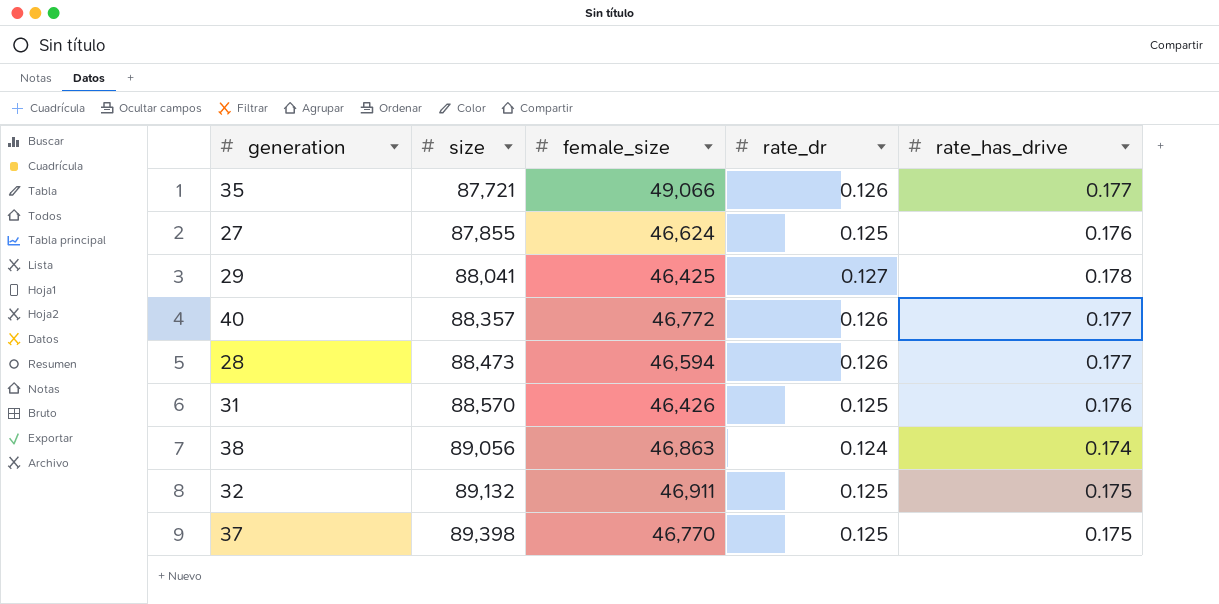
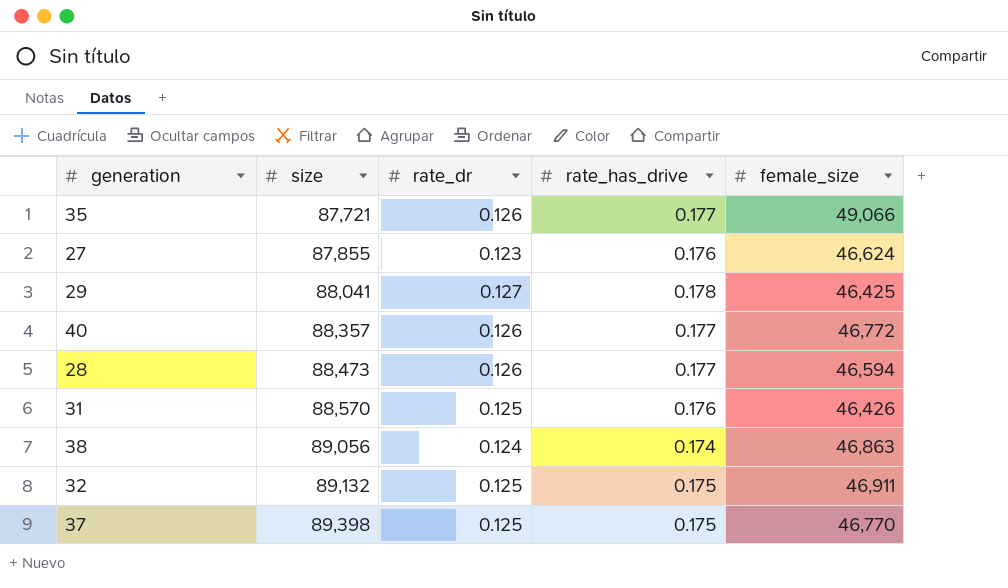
column female_size | position: 3 -> 5
27 | rate_dr: 0.125 -> 0.123

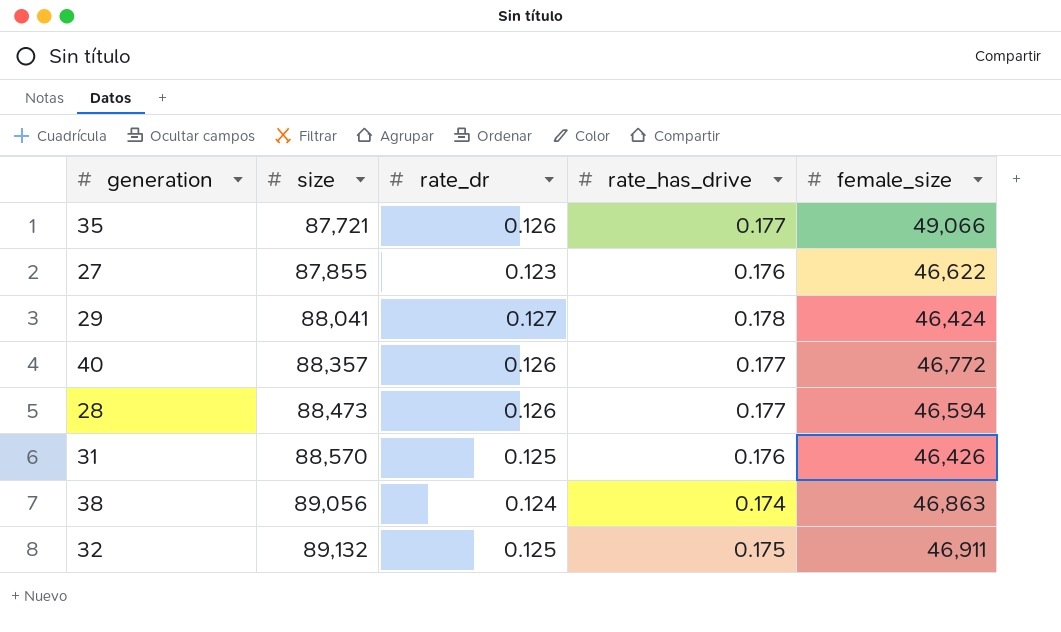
row 37: 89,398 | 0.125 | 0.175 | 46,770 -> none
27 | female_size: 46,624 -> 46,622
29 | female_size: 46,425 -> 46,424

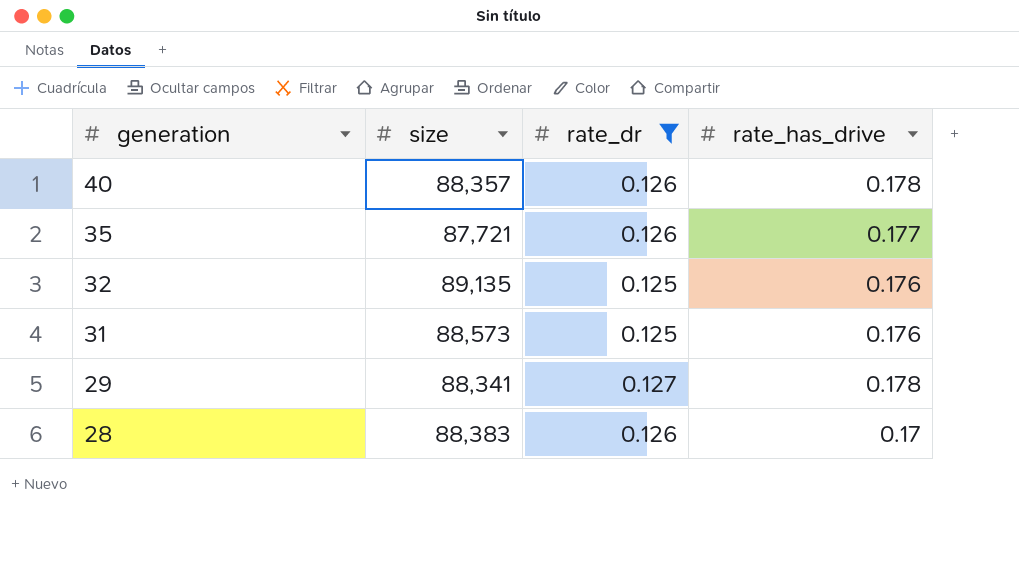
filter: none -> rate_dr >= 0.125
row order: size ascending -> generation descending
column female_size | position: 5 -> none
40 | rate_has_drive: 0.177 -> 0.178
32 | size: 89,132 -> 89,135
32 | rate_has_drive: 0.175 -> 0.176
31 | size: 88,570 -> 88,573
29 | size: 88,041 -> 88,341
28 | size: 88,473 -> 88,383
28 | rate_has_drive: 0.177 -> 0.17

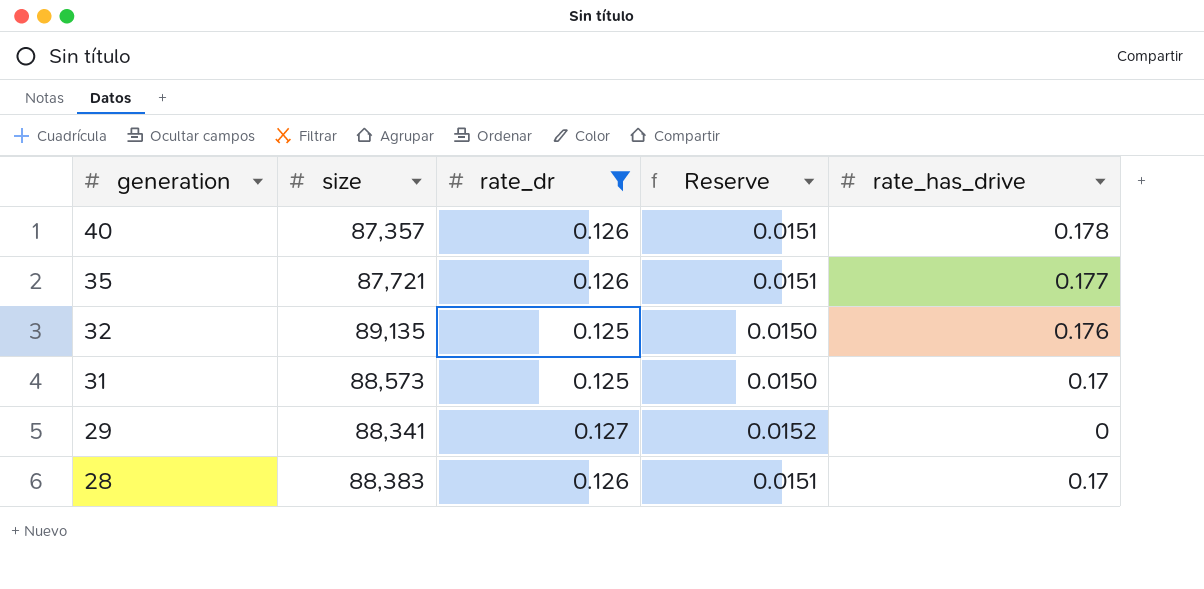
column Reserve | formula: none -> [rate_dr] * 0.12
40 | size: 88,357 -> 87,357
31 | rate_has_drive: 0.176 -> 0.17
29 | rate_has_drive: 0.178 -> 0

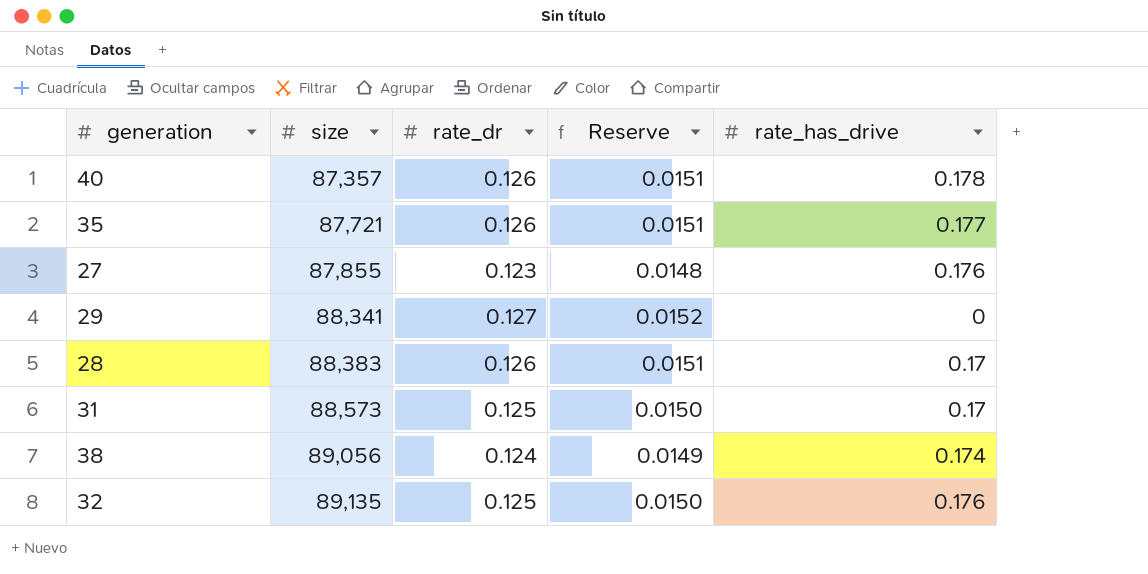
filter: rate_dr >= 0.125 -> none
row order: generation descending -> size ascending

